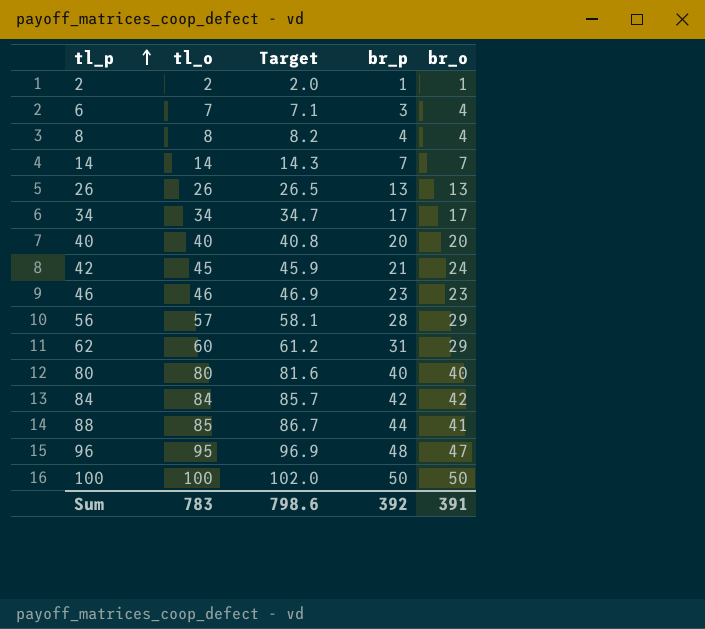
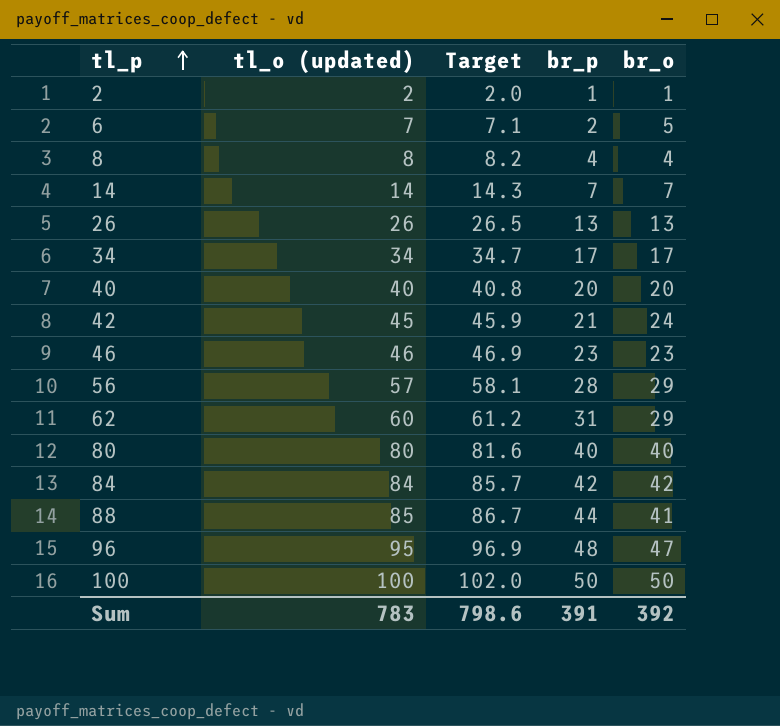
column name: tl_o -> tl_o (updated)
6 | br_p: 3 -> 2
6 | br_o: 4 -> 5
Sum | br_p: 392 -> 391
Sum | br_o: 391 -> 392

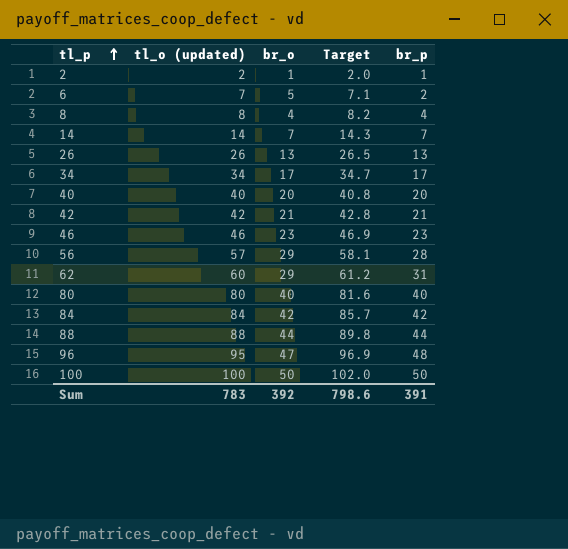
column br_o | position: 5 -> 3
42 | tl_o (updated): 45 -> 42
42 | br_o: 24 -> 21
42 | Target: 45.9 -> 42.8
88 | tl_o (updated): 85 -> 88
88 | br_o: 41 -> 44
88 | Target: 86.7 -> 89.8

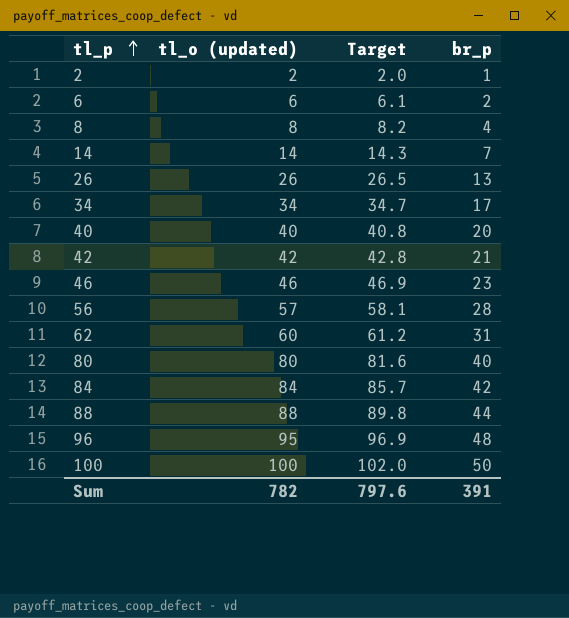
column br_o | formula: [tl_o (updated)] - [br_p] -> none
6 | tl_o (updated): 7 -> 6
6 | Target: 7.1 -> 6.1
Sum | tl_o (updated): 783 -> 782
Sum | Target: 798.6 -> 797.6

